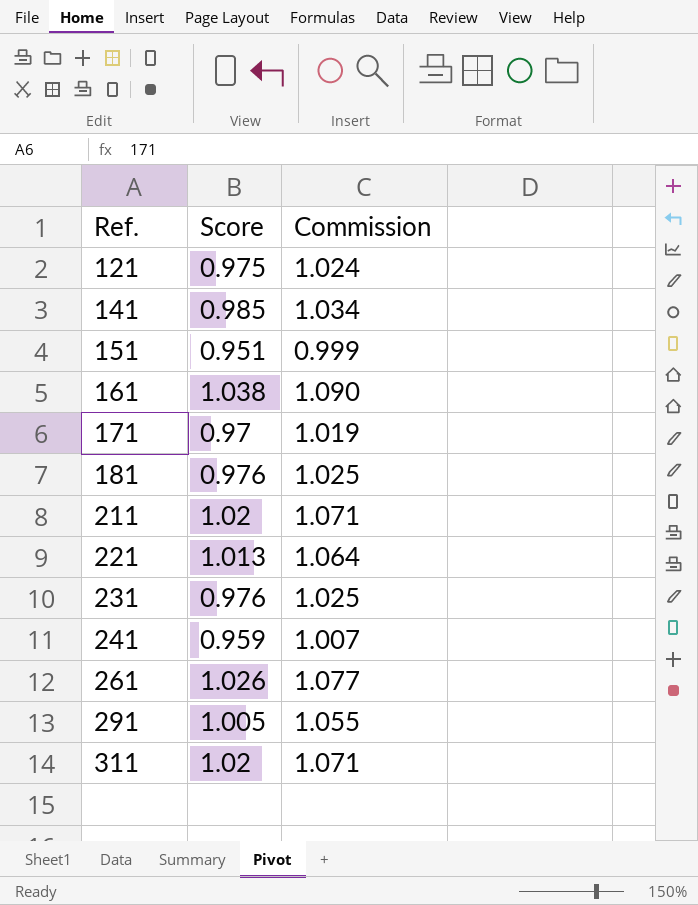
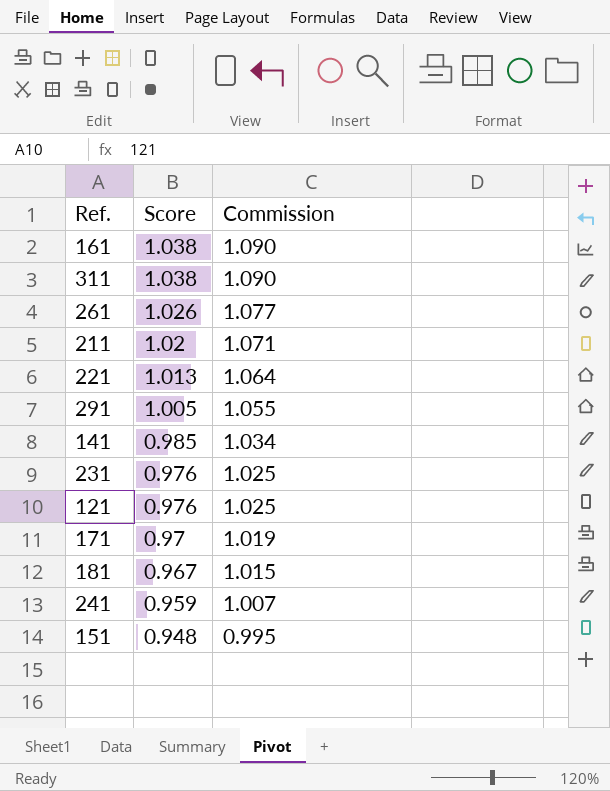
row order: Ref. ascending -> Score descending
311 | Score: 1.02 -> 1.038
311 | Commission: 1.071 -> 1.090
121 | Score: 0.975 -> 0.976
121 | Commission: 1.024 -> 1.025
181 | Score: 0.976 -> 0.967
181 | Commission: 1.025 -> 1.015
151 | Score: 0.951 -> 0.948
151 | Commission: 0.999 -> 0.995

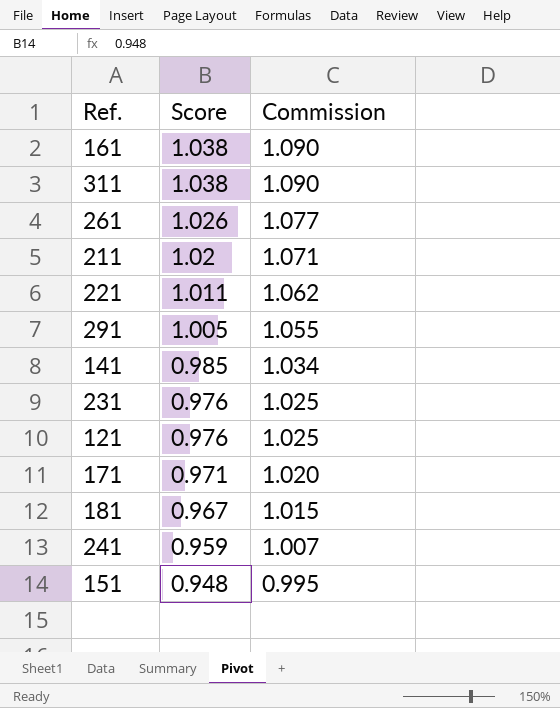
221 | Score: 1.013 -> 1.011
221 | Commission: 1.064 -> 1.062
171 | Score: 0.97 -> 0.971
171 | Commission: 1.019 -> 1.020

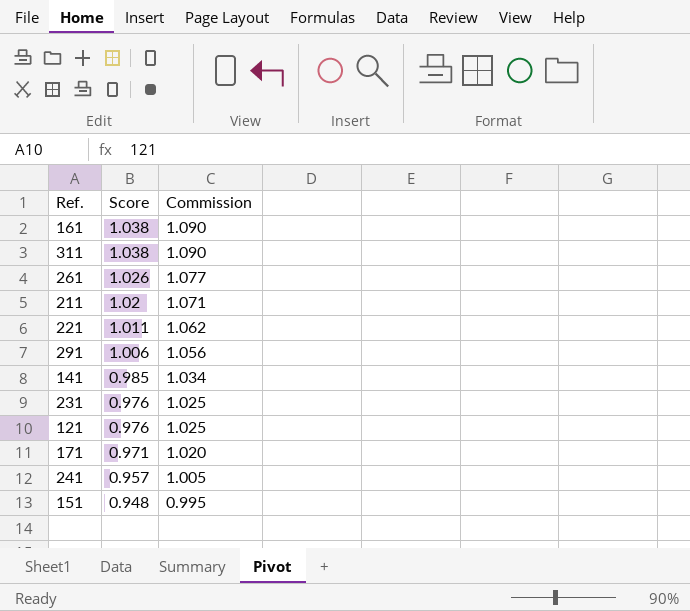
row 181: 0.967 | 1.015 -> none
291 | Score: 1.005 -> 1.006
291 | Commission: 1.055 -> 1.056
241 | Score: 0.959 -> 0.957
241 | Commission: 1.007 -> 1.005

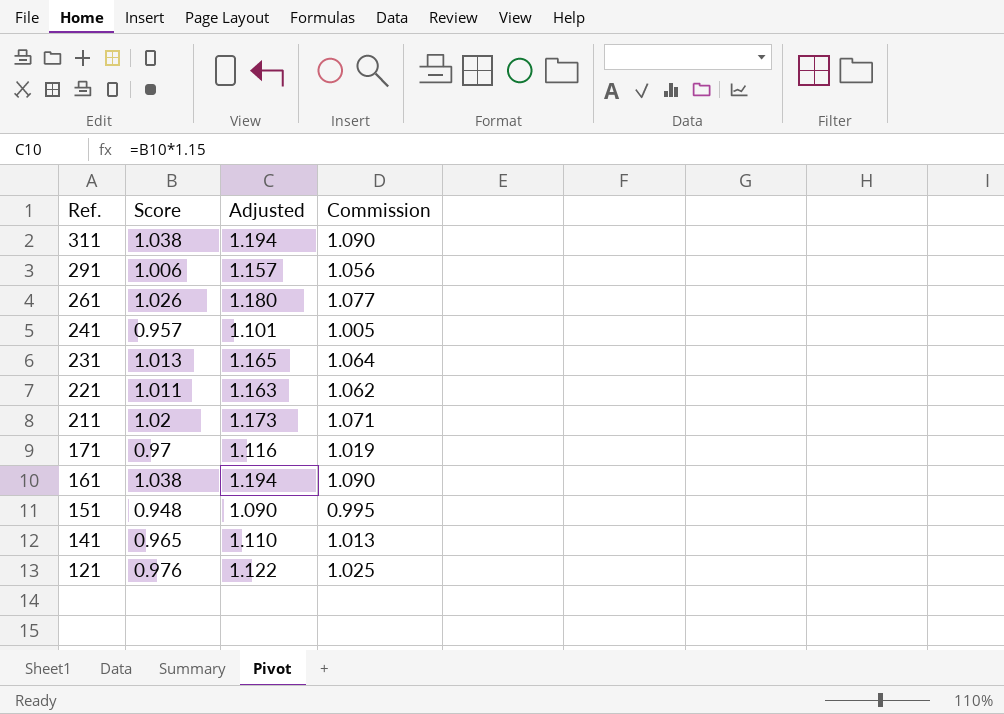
row order: Score descending -> Ref. descending
column Adjusted | formula: none -> [Score] * 1.15
231 | Score: 0.976 -> 1.013
231 | Commission: 1.025 -> 1.064
171 | Score: 0.971 -> 0.97
171 | Commission: 1.020 -> 1.019
141 | Score: 0.985 -> 0.965
141 | Commission: 1.034 -> 1.013

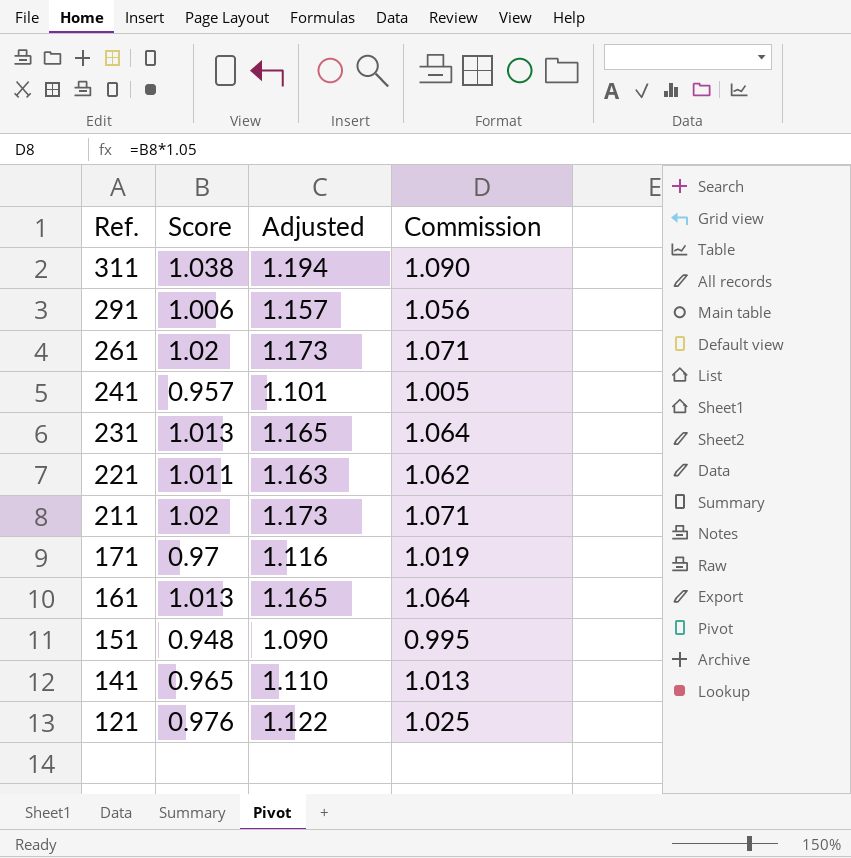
261 | Score: 1.026 -> 1.02
261 | Adjusted: 1.180 -> 1.173
261 | Commission: 1.077 -> 1.071
161 | Score: 1.038 -> 1.013
161 | Adjusted: 1.194 -> 1.165
161 | Commission: 1.090 -> 1.064

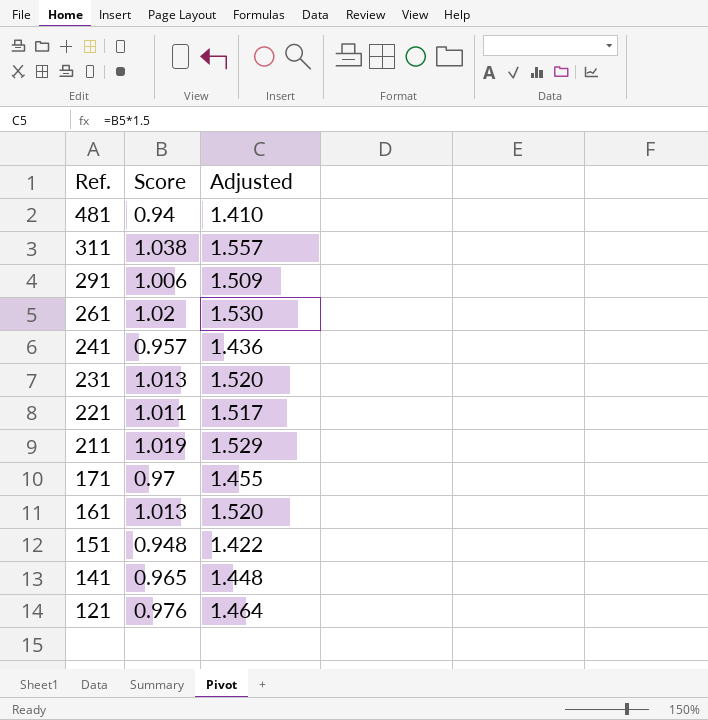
column Commission | formula: [Score] * 1.05 -> none
column Adjusted | formula: [Score] * 1.15 -> [Score] * 1.5
row 481: none -> 0.94 | 1.410
211 | Score: 1.02 -> 1.019

